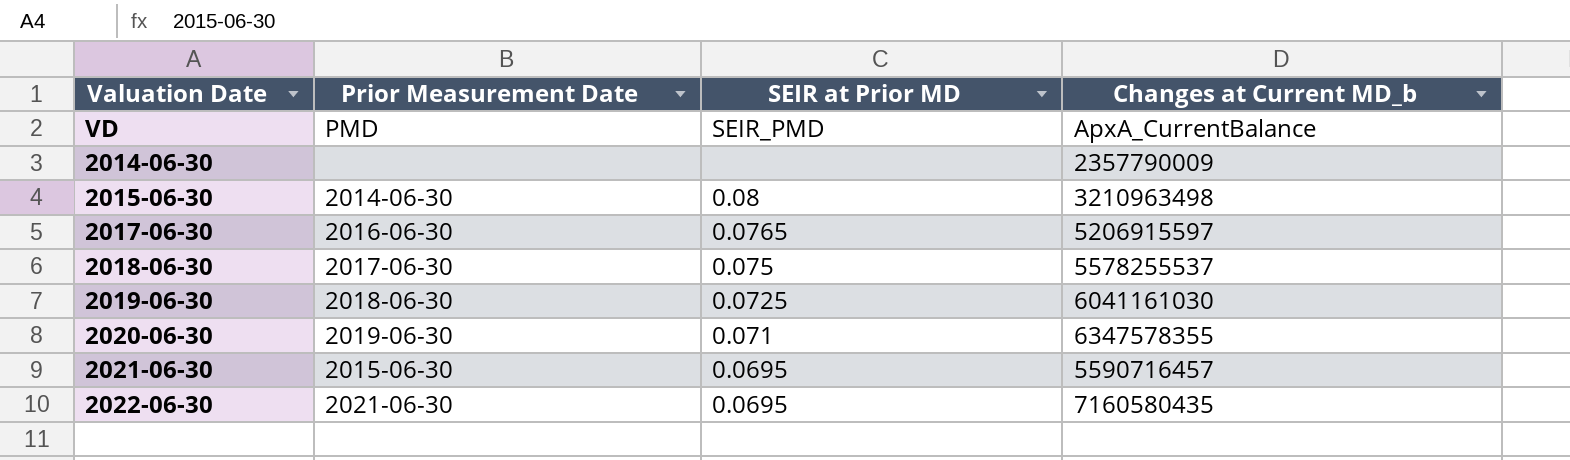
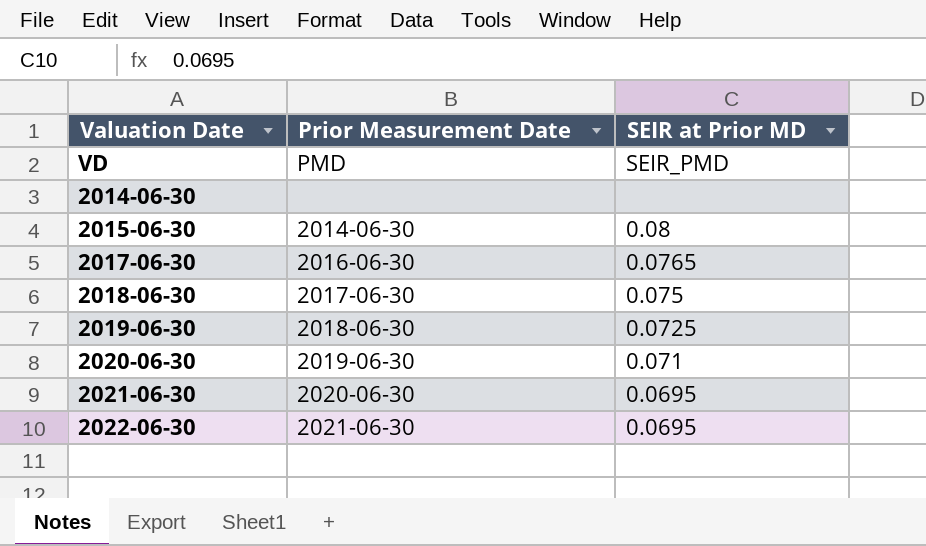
column Changes at Current MD_b | position: 4 -> none
2021-06-30 | Prior Measurement Date: 2015-06-30 -> 2020-06-30

